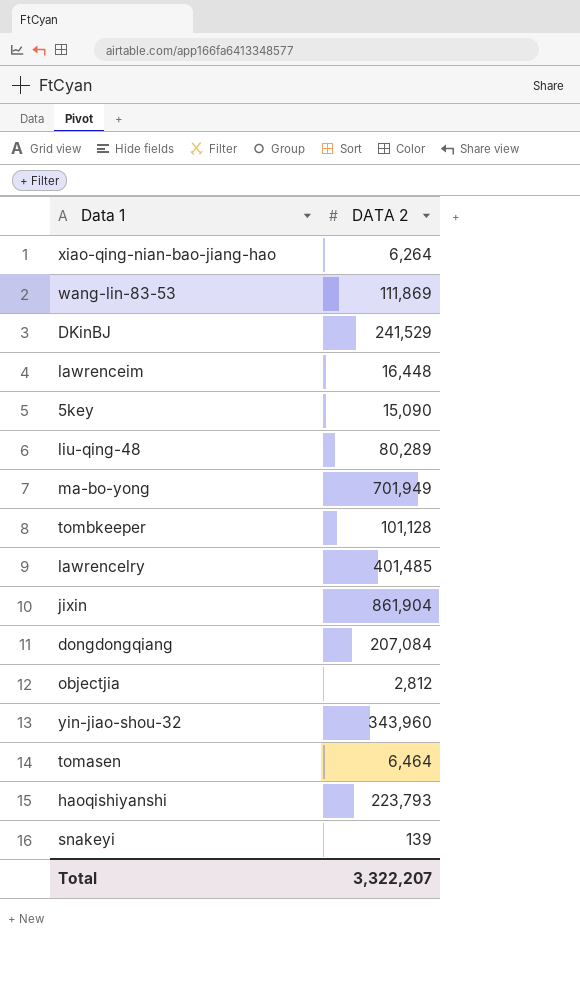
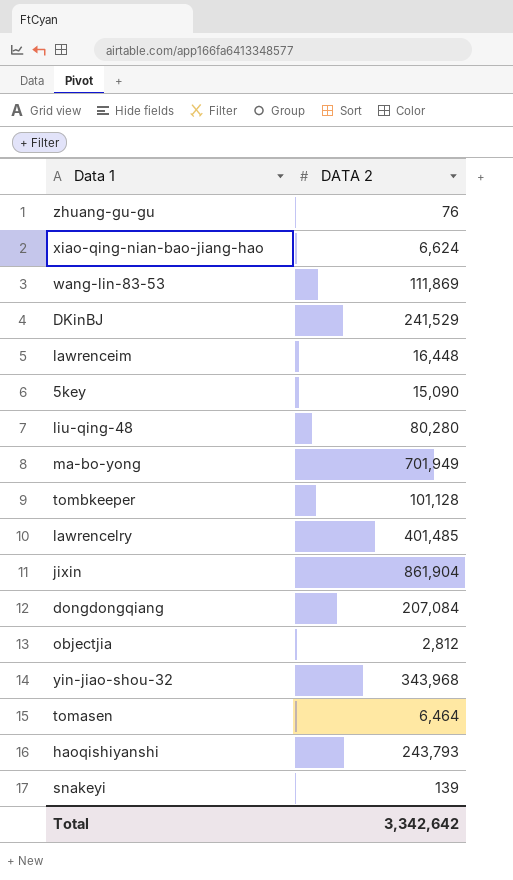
row zhuang-gu-gu: none -> 76
xiao-qing-nian-bao-jiang-hao | DATA 2: 6,264 -> 6,624
liu-qing-48 | DATA 2: 80,289 -> 80,280
yin-jiao-shou-32 | DATA 2: 343,960 -> 343,968
haoqishiyanshi | DATA 2: 223,793 -> 243,793
Total | DATA 2: 3,322,207 -> 3,342,642

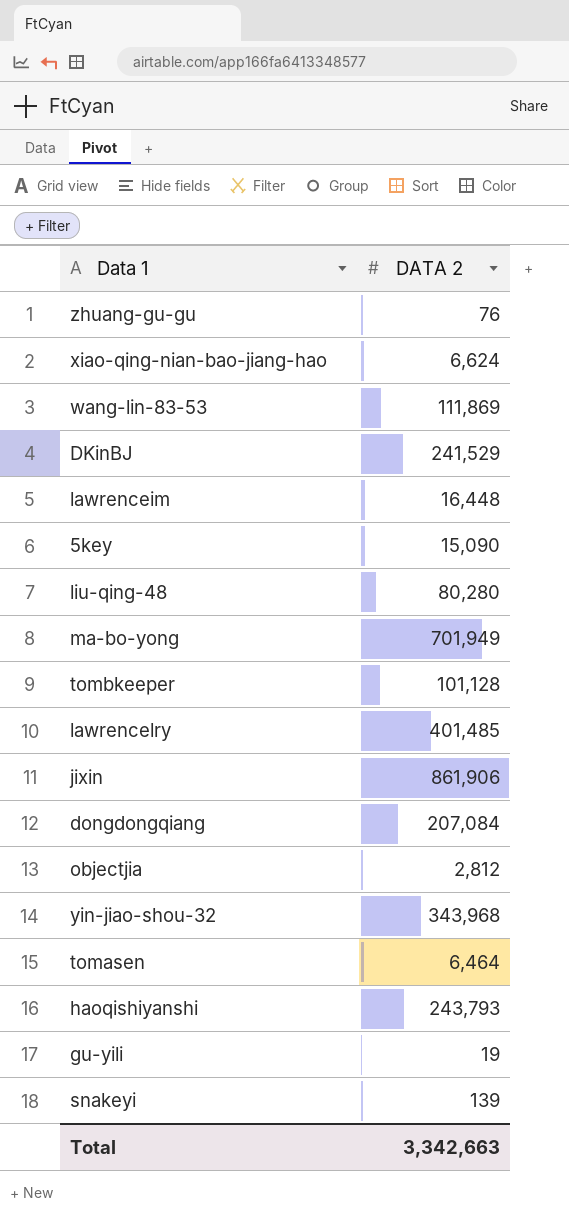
jixin | DATA 2: 861,904 -> 861,906
row gu-yili: none -> 19
Total | DATA 2: 3,342,642 -> 3,342,663

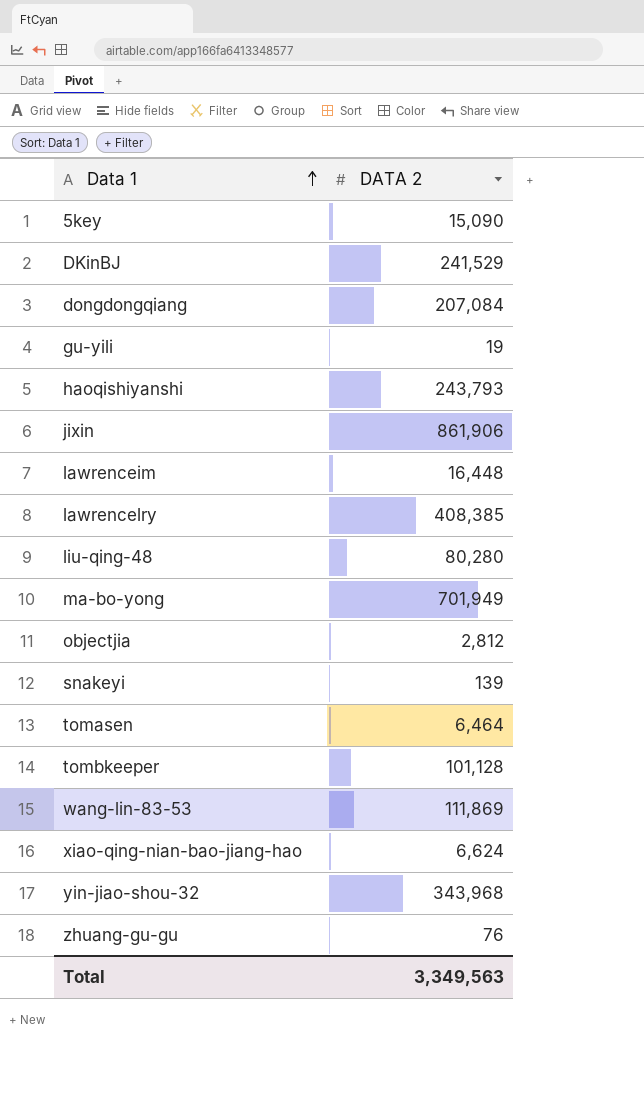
row order: none -> Data 1 ascending
lawrencelry | DATA 2: 401,485 -> 408,385
Total | DATA 2: 3,342,663 -> 3,349,563

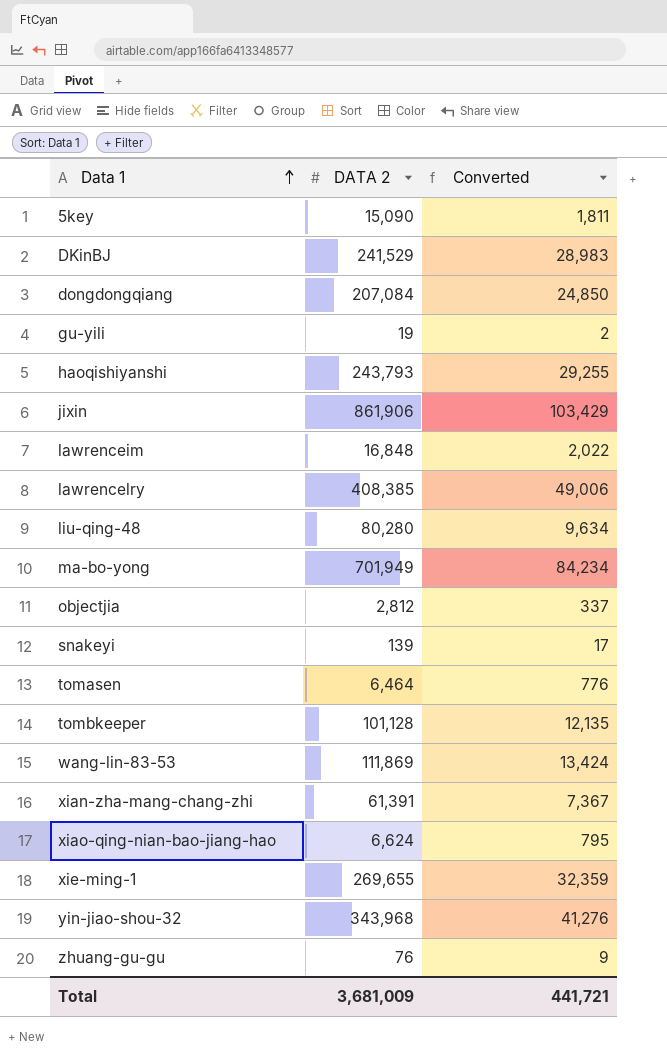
column Converted | formula: none -> [DATA 2] * 0.12
lawrenceim | DATA 2: 16,448 -> 16,848
row xian-zha-mang-chang-zhi: none -> 61,391 | 7,367
row xie-ming-1: none -> 269,655 | 32,359
Total | DATA 2: 3,349,563 -> 3,681,009

